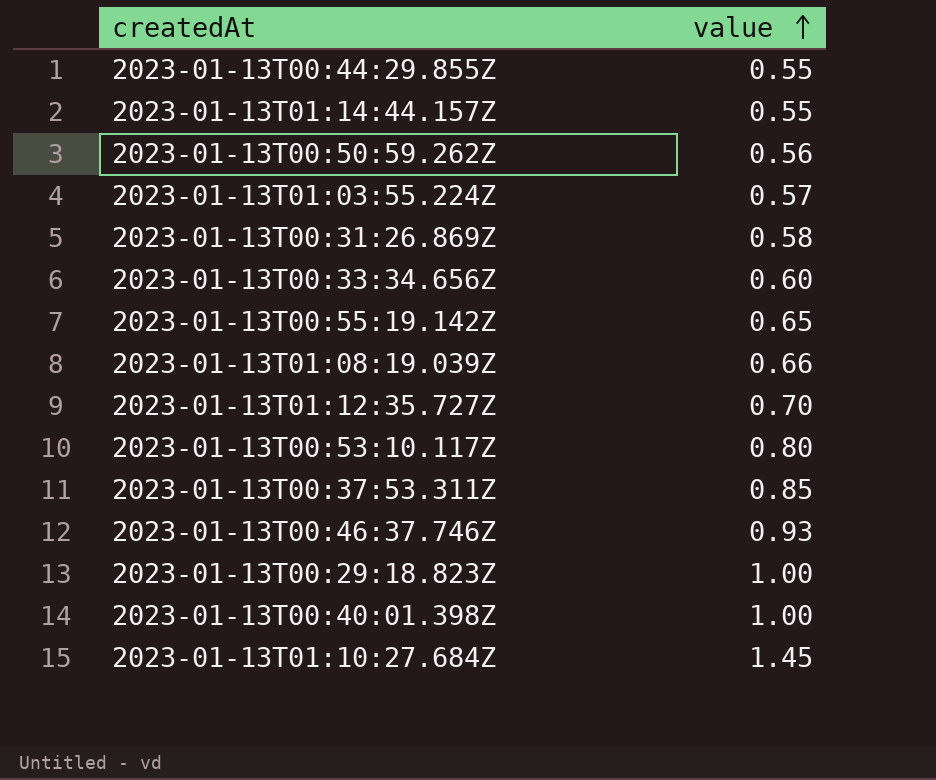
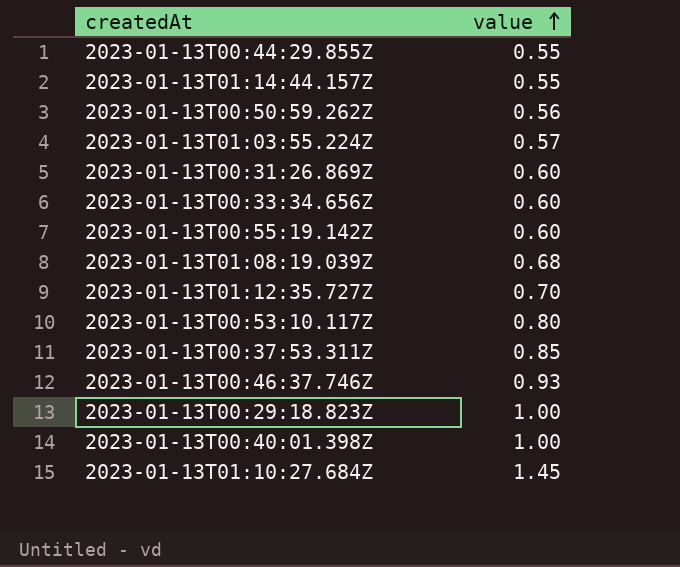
2023-01-13T00:31:26.869Z | value: 0.58 -> 0.60
2023-01-13T00:55:19.142Z | value: 0.65 -> 0.60
2023-01-13T01:08:19.039Z | value: 0.66 -> 0.68

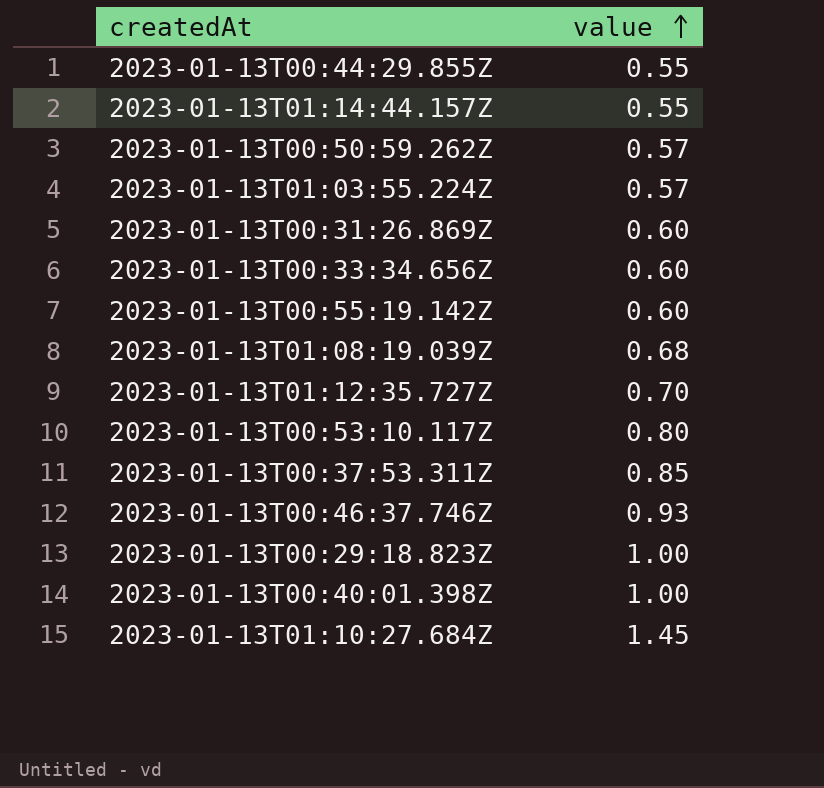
2023-01-13T00:50:59.262Z | value: 0.56 -> 0.57

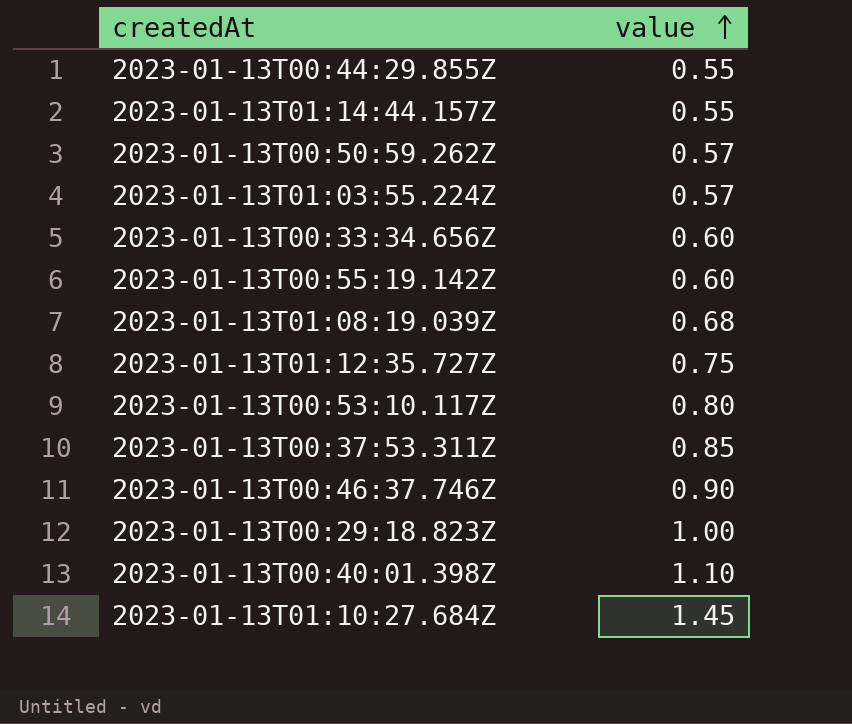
row 2023-01-13T00:31:26.869Z: 0.60 -> none
2023-01-13T01:12:35.727Z | value: 0.70 -> 0.75
2023-01-13T00:46:37.746Z | value: 0.93 -> 0.90
2023-01-13T00:40:01.398Z | value: 1.00 -> 1.10

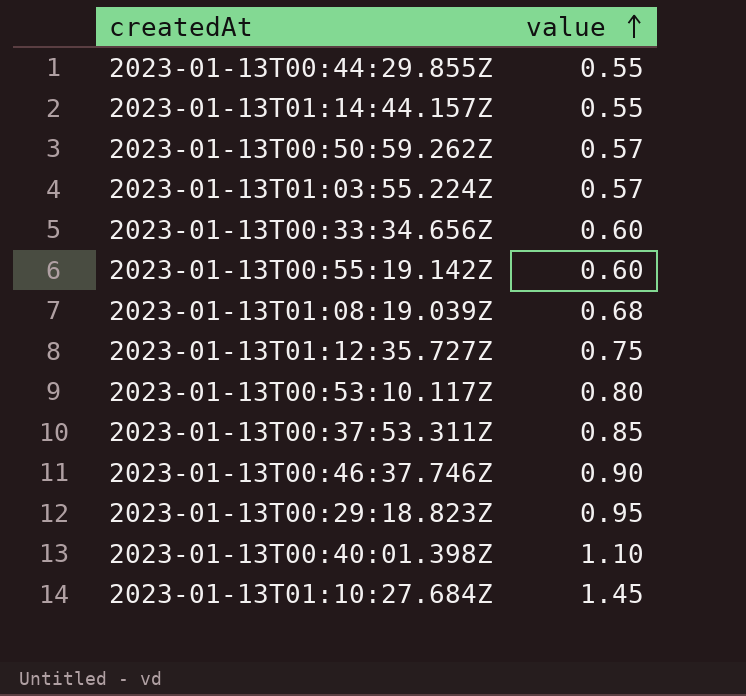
2023-01-13T00:29:18.823Z | value: 1.00 -> 0.95

